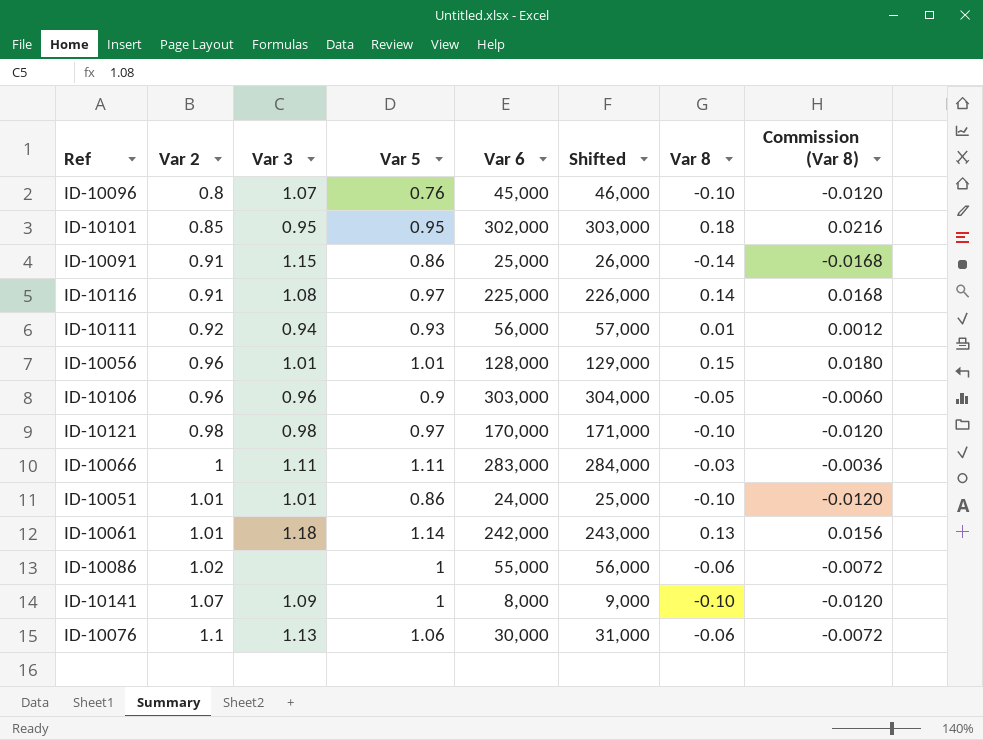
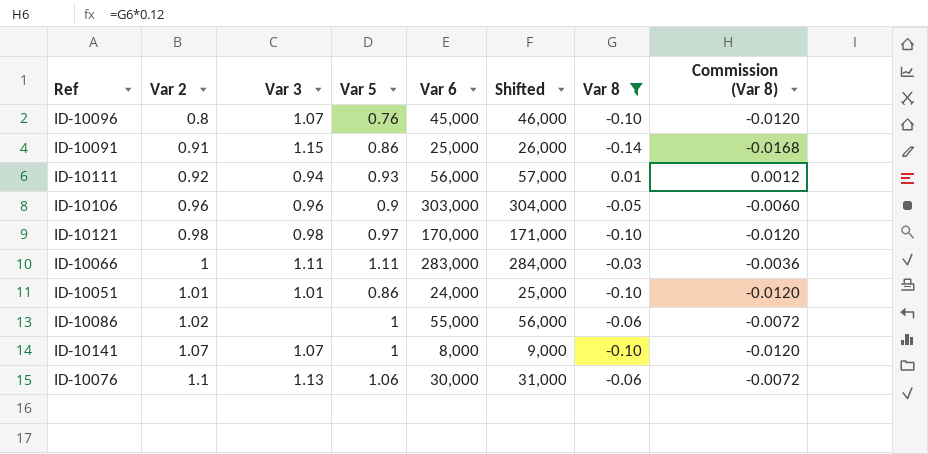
filter: none -> Var 8 <= 0.01
ID-10141 | Var 3: 1.09 -> 1.07

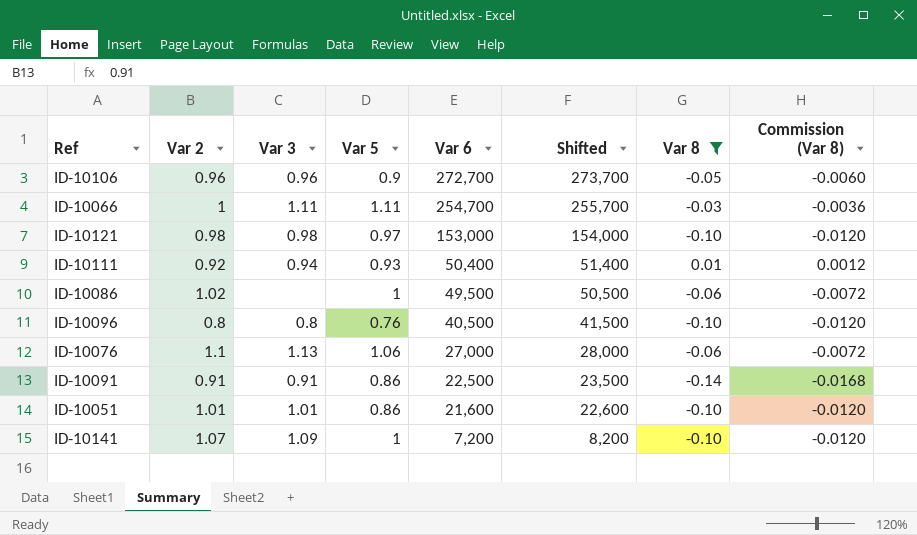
row order: Var 2 ascending -> Var 6 descending
ID-10106 | Var 6: 303,000 -> 272,700
ID-10106 | Shifted: 304,000 -> 273,700
ID-10066 | Var 6: 283,000 -> 254,700
ID-10066 | Shifted: 284,000 -> 255,700
ID-10121 | Var 6: 170,000 -> 153,000
ID-10121 | Shifted: 171,000 -> 154,000
ID-10111 | Var 6: 56,000 -> 50,400
ID-10111 | Shifted: 57,000 -> 51,400
ID-10086 | Var 6: 55,000 -> 49,500
ID-10086 | Shifted: 56,000 -> 50,500
ID-10096 | Var 3: 1.07 -> 0.8
ID-10096 | Var 6: 45,000 -> 40,500
ID-10096 | Shifted: 46,000 -> 41,500
ID-10076 | Var 6: 30,000 -> 27,000
ID-10076 | Shifted: 31,000 -> 28,000
ID-10091 | Var 3: 1.15 -> 0.91
ID-10091 | Var 6: 25,000 -> 22,500
ID-10091 | Shifted: 26,000 -> 23,500
ID-10051 | Var 6: 24,000 -> 21,600
ID-10051 | Shifted: 25,000 -> 22,600
ID-10141 | Var 3: 1.07 -> 1.09
ID-10141 | Var 6: 8,000 -> 7,200
ID-10141 | Shifted: 9,000 -> 8,200

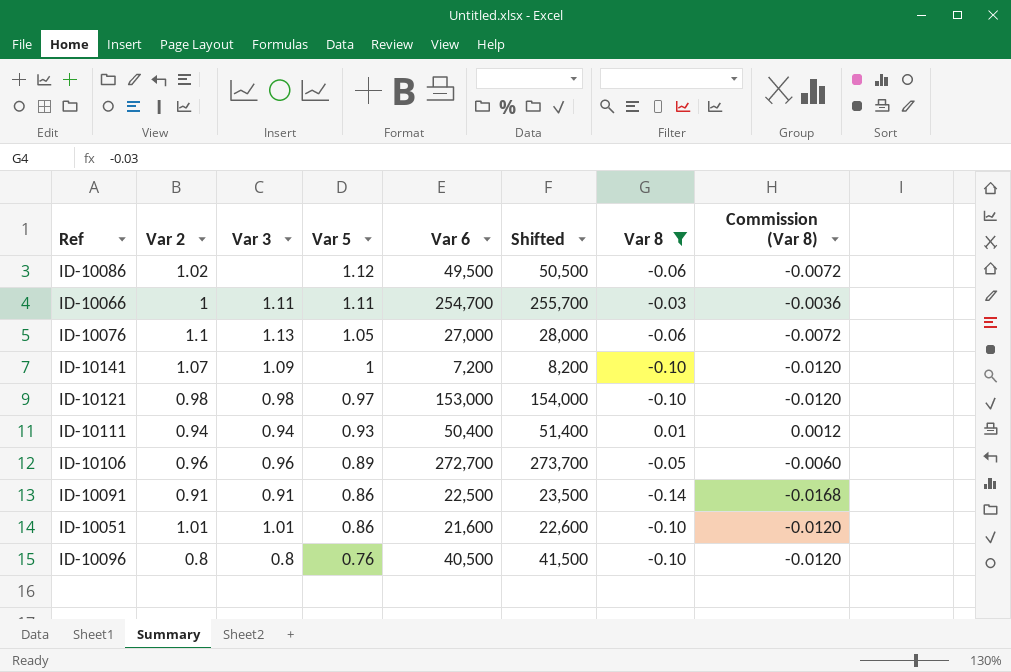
row order: Var 6 descending -> Var 5 descending
ID-10086 | Var 5: 1 -> 1.12
ID-10076 | Var 5: 1.06 -> 1.05
ID-10111 | Var 2: 0.92 -> 0.94
ID-10106 | Var 5: 0.9 -> 0.89

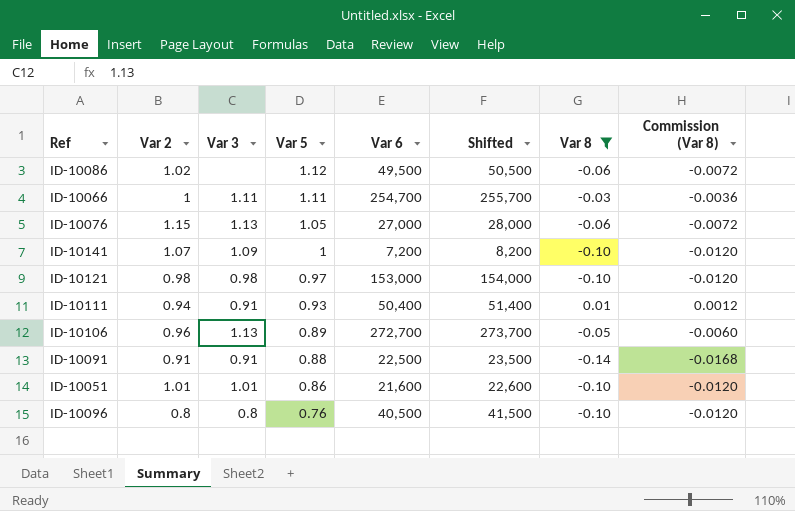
ID-10076 | Var 2: 1.1 -> 1.15
ID-10111 | Var 3: 0.94 -> 0.91
ID-10106 | Var 3: 0.96 -> 1.13
ID-10091 | Var 5: 0.86 -> 0.88

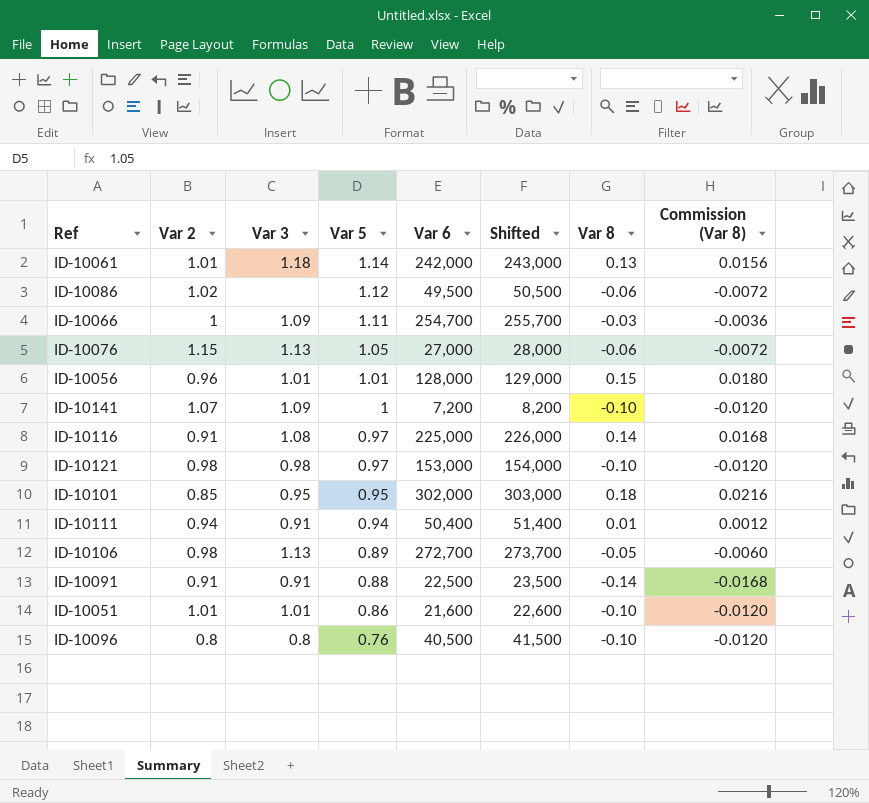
filter: Var 8 <= 0.01 -> none
ID-10066 | Var 3: 1.11 -> 1.09
ID-10111 | Var 5: 0.93 -> 0.94
ID-10106 | Var 2: 0.96 -> 0.98

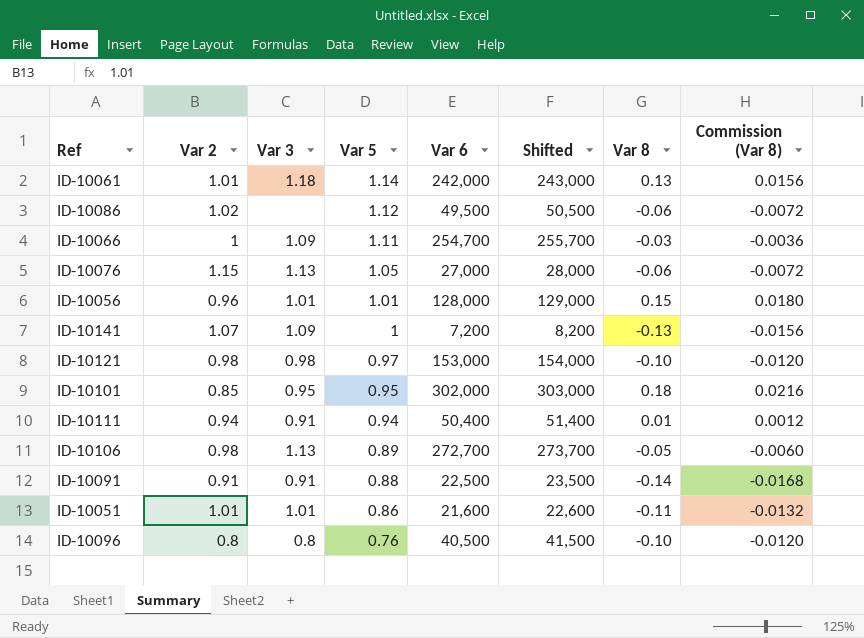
row ID-10116: 0.91 | 1.08 | 0.97 | 225,000 | 226,000 | 0.14 | 0.0168 -> none
ID-10141 | Var 8: -0.10 -> -0.13
ID-10141 | Commission (Var 8): -0.0120 -> -0.0156
ID-10051 | Var 8: -0.10 -> -0.11
ID-10051 | Commission (Var 8): -0.0120 -> -0.0132

